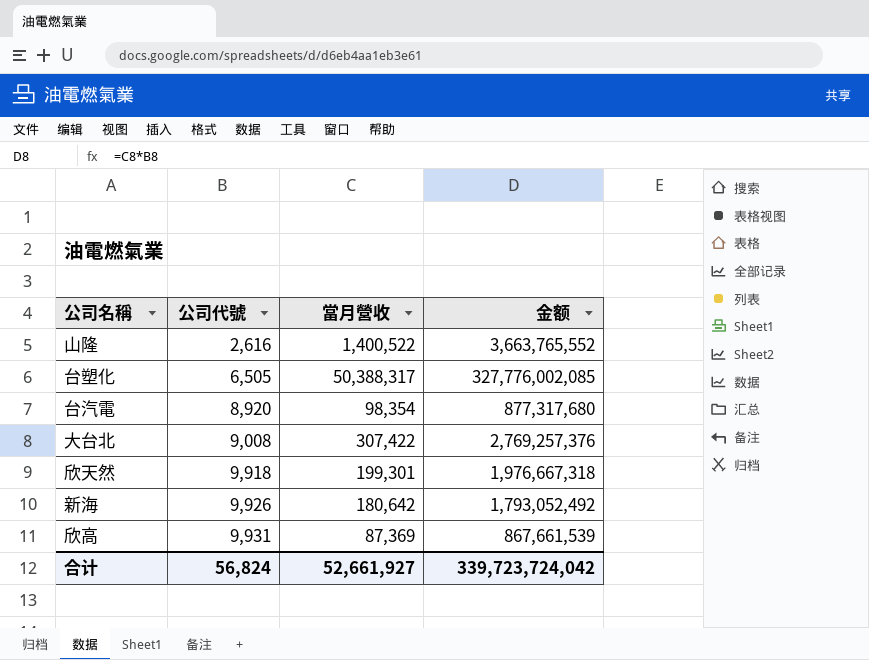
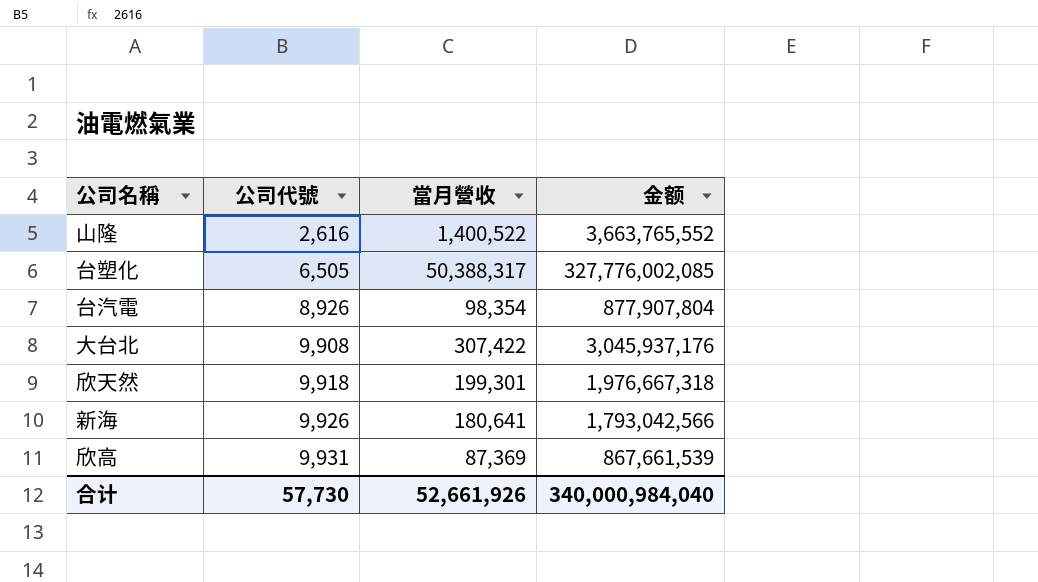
台汽電 | 公司代號: 8,920 -> 8,926
台汽電 | 金额: 877,317,680 -> 877,907,804
大台北 | 公司代號: 9,008 -> 9,908
大台北 | 金额: 2,769,257,376 -> 3,045,937,176
新海 | 當月營收: 180,642 -> 180,641
新海 | 金额: 1,793,052,492 -> 1,793,042,566
合计 | 公司代號: 56,824 -> 57,730
合计 | 當月營收: 52,661,927 -> 52,661,926
合计 | 金额: 339,723,724,042 -> 340,000,984,040

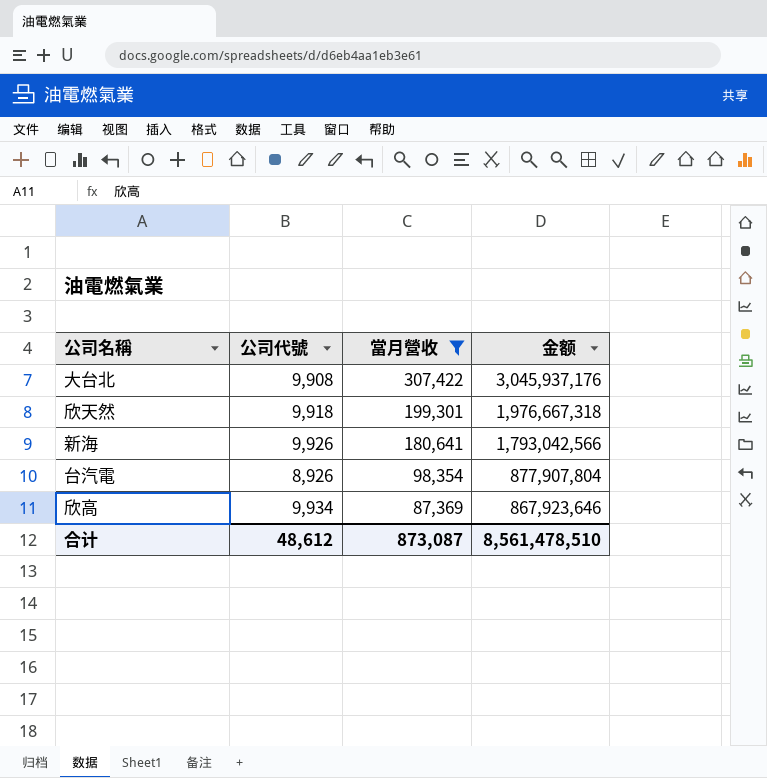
filter: none -> 當月營收 <= 307,422
row order: 公司代號 ascending -> 當月營收 descending
欣高 | 公司代號: 9,931 -> 9,934
欣高 | 金额: 867,661,539 -> 867,923,646
合计 | 公司代號: 57,730 -> 48,612
合计 | 當月營收: 52,661,926 -> 873,087
合计 | 金额: 340,000,984,040 -> 8,561,478,510

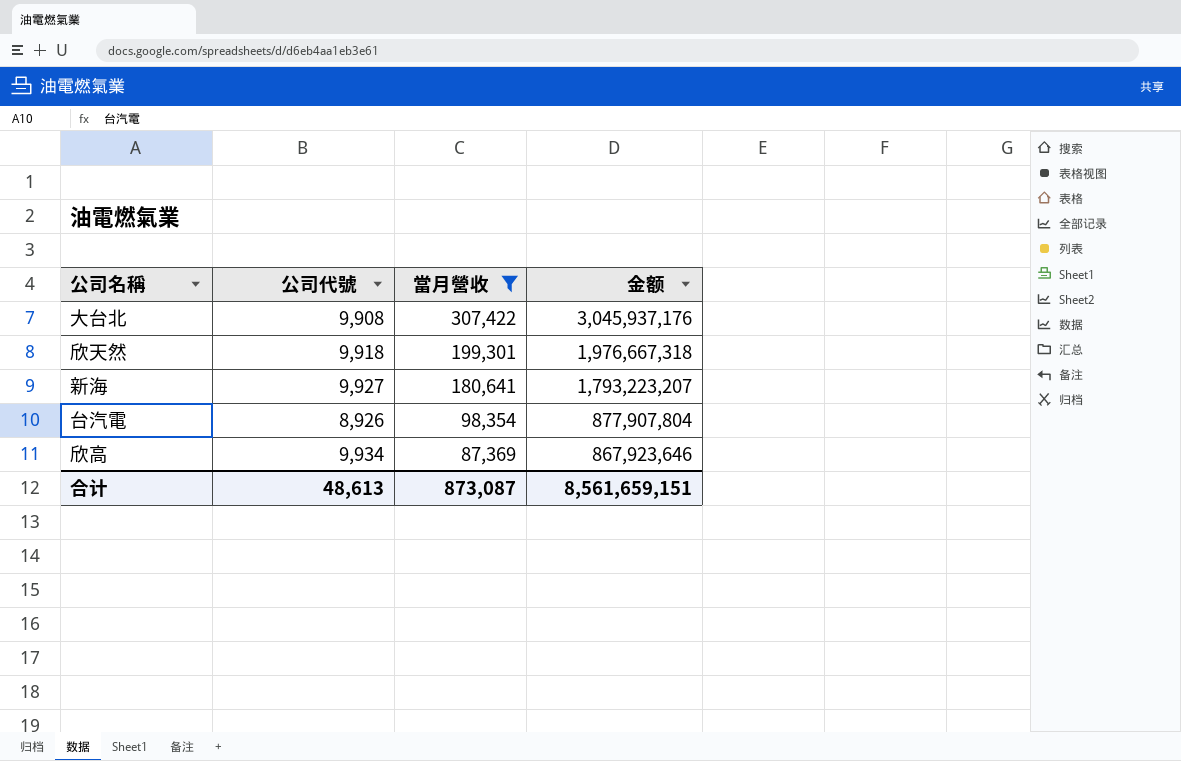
新海 | 公司代號: 9,926 -> 9,927
新海 | 金额: 1,793,042,566 -> 1,793,223,207
合计 | 公司代號: 48,612 -> 48,613
合计 | 金额: 8,561,478,510 -> 8,561,659,151

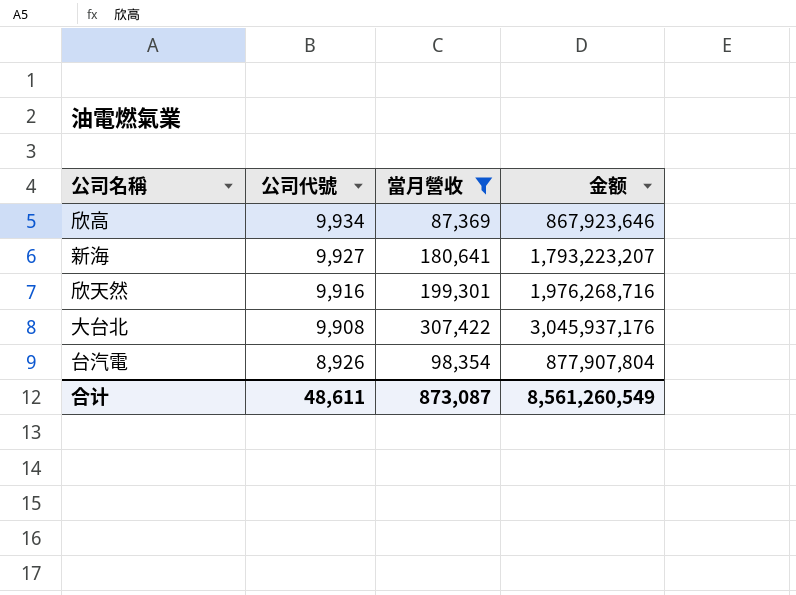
row order: 當月營收 descending -> 公司代號 descending
欣天然 | 公司代號: 9,918 -> 9,916
欣天然 | 金额: 1,976,667,318 -> 1,976,268,716
合计 | 公司代號: 48,613 -> 48,611
合计 | 金额: 8,561,659,151 -> 8,561,260,549

